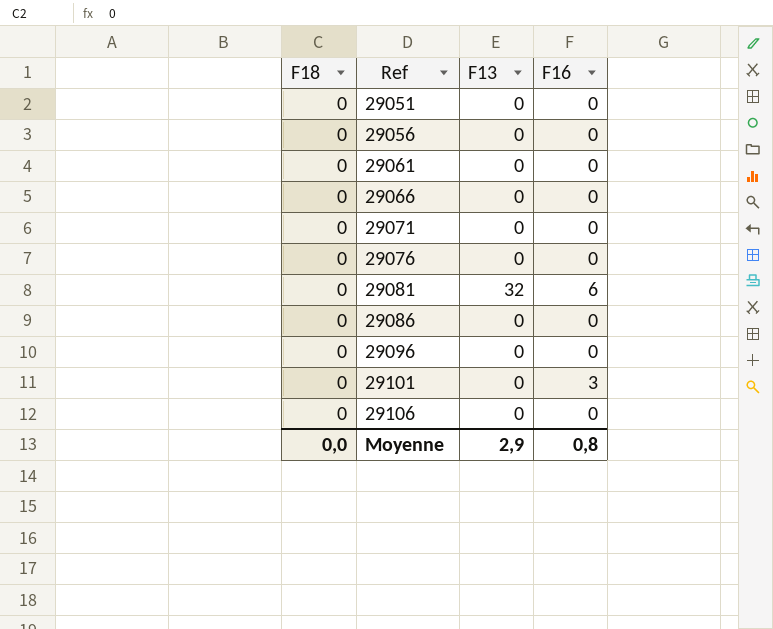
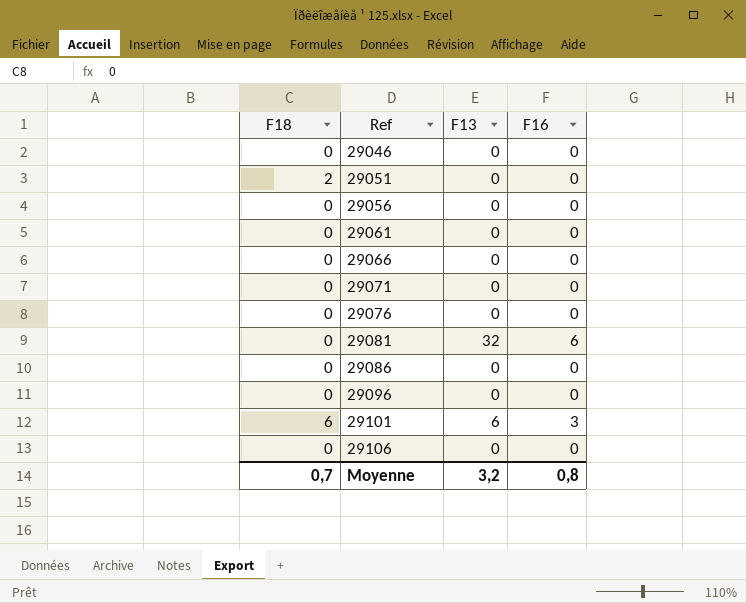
row 29046: none -> 0 | 0 | 0
29051 | F18: 0 -> 2
29101 | F18: 0 -> 6
29101 | F13: 0 -> 6
Moyenne | F18: 0,0 -> 0,7
Moyenne | F13: 2,9 -> 3,2

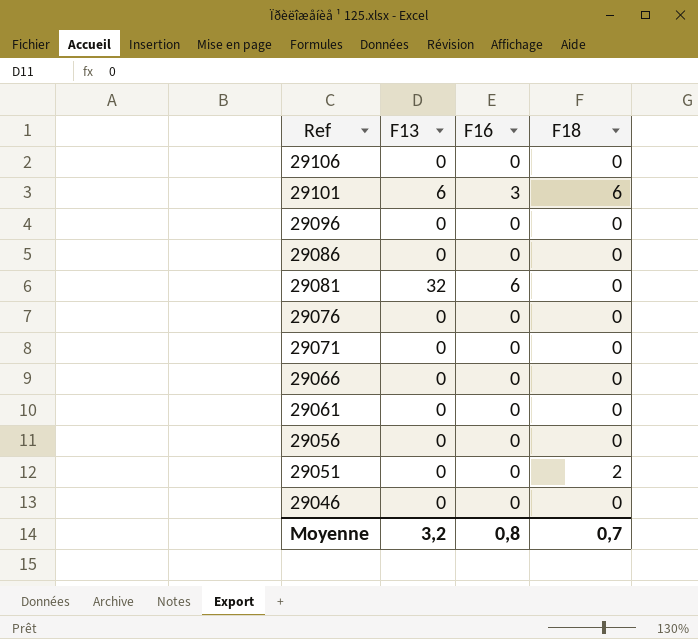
row order: Ref ascending -> Ref descending
column F18 | position: 1 -> 4

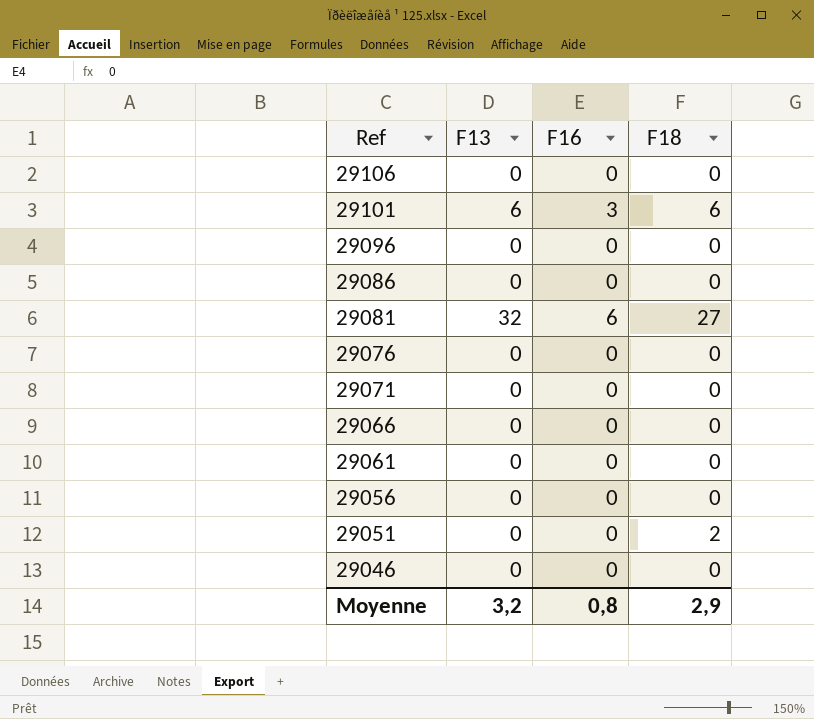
29081 | F18: 0 -> 27
Moyenne | F18: 0,7 -> 2,9

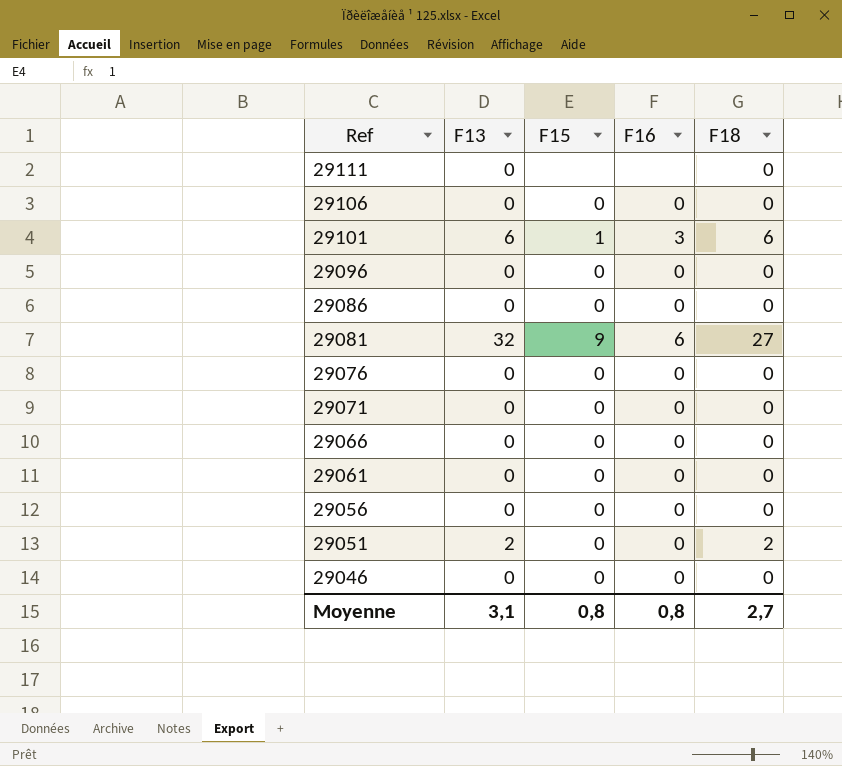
column F15 | position: none -> 3
row 29111: none -> 0 | none | none | 0
29051 | F13: 0 -> 2
Moyenne | F13: 3,2 -> 3,1
Moyenne | F18: 2,9 -> 2,7

